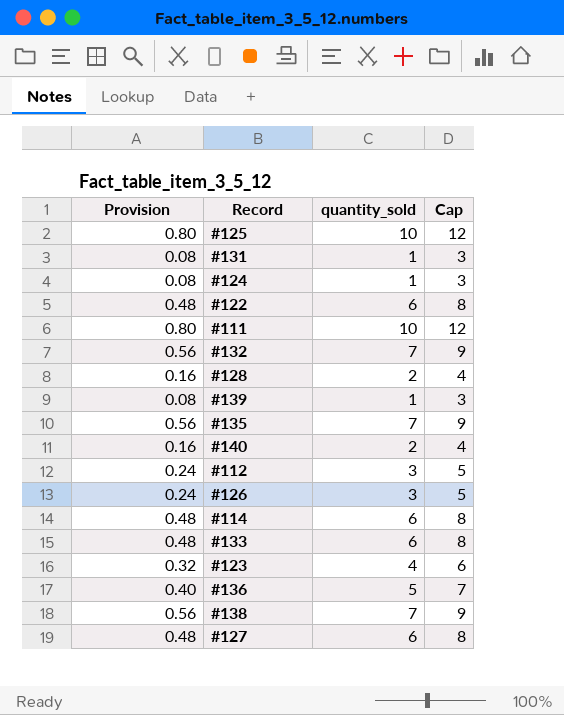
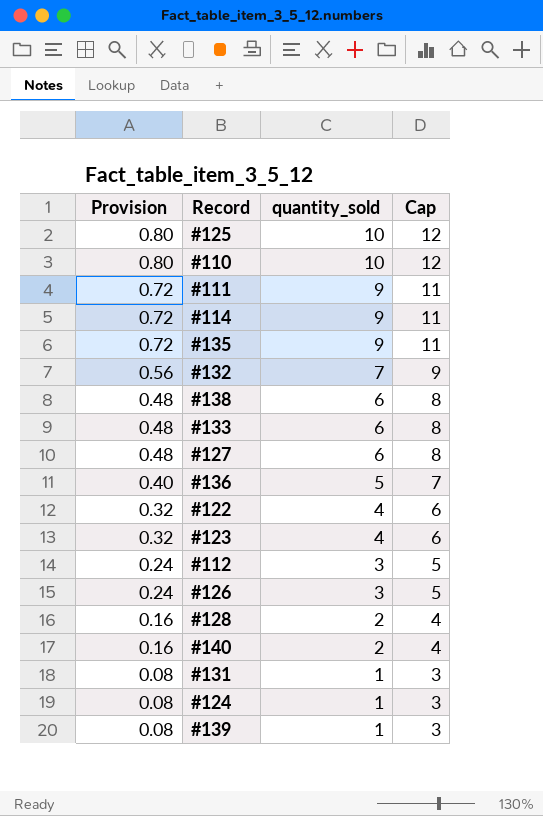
row order: none -> Provision descending
row #110: none -> 0.80 | 10 | 12
#111 | Provision: 0.80 -> 0.72
#111 | quantity_sold: 10 -> 9
#111 | Cap: 12 -> 11
#114 | Provision: 0.48 -> 0.72
#114 | quantity_sold: 6 -> 9
#114 | Cap: 8 -> 11
#135 | Provision: 0.56 -> 0.72
#135 | quantity_sold: 7 -> 9
#135 | Cap: 9 -> 11
#138 | Provision: 0.56 -> 0.48
#138 | quantity_sold: 7 -> 6
#138 | Cap: 9 -> 8
#122 | Provision: 0.48 -> 0.32
#122 | quantity_sold: 6 -> 4
#122 | Cap: 8 -> 6

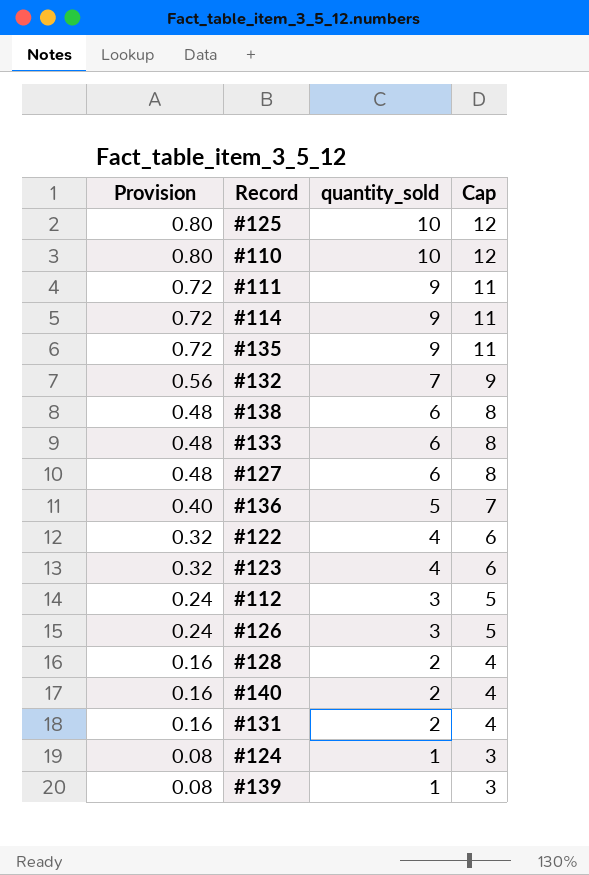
#131 | Provision: 0.08 -> 0.16
#131 | quantity_sold: 1 -> 2
#131 | Cap: 3 -> 4

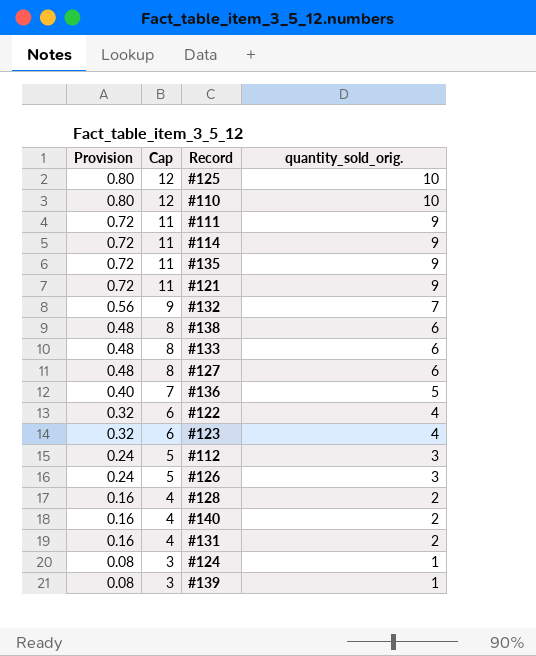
column Cap | position: 4 -> 2
column name: quantity_sold -> quantity_sold_orig.
row #121: none -> 0.72 | 11 | 9

